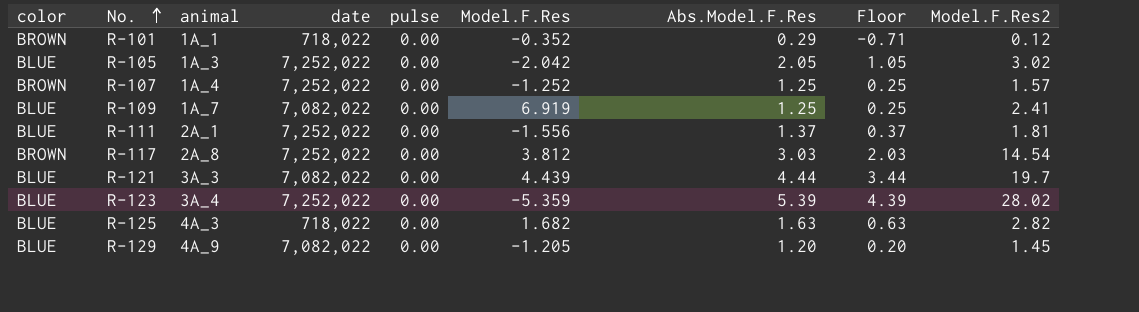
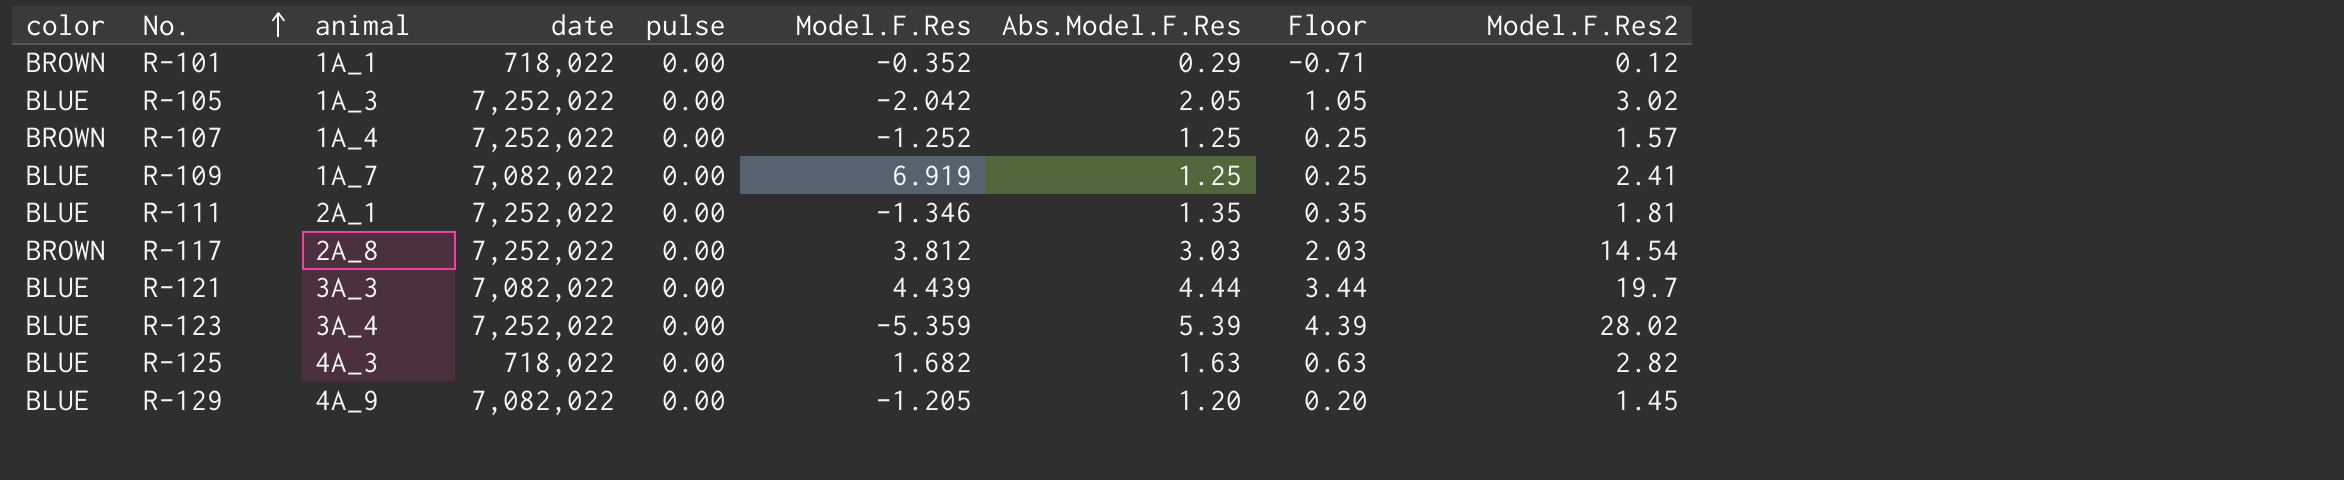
R-111 | Model.F.Res: -1.556 -> -1.346
R-111 | Abs.Model.F.Res: 1.37 -> 1.35
R-111 | Floor: 0.37 -> 0.35

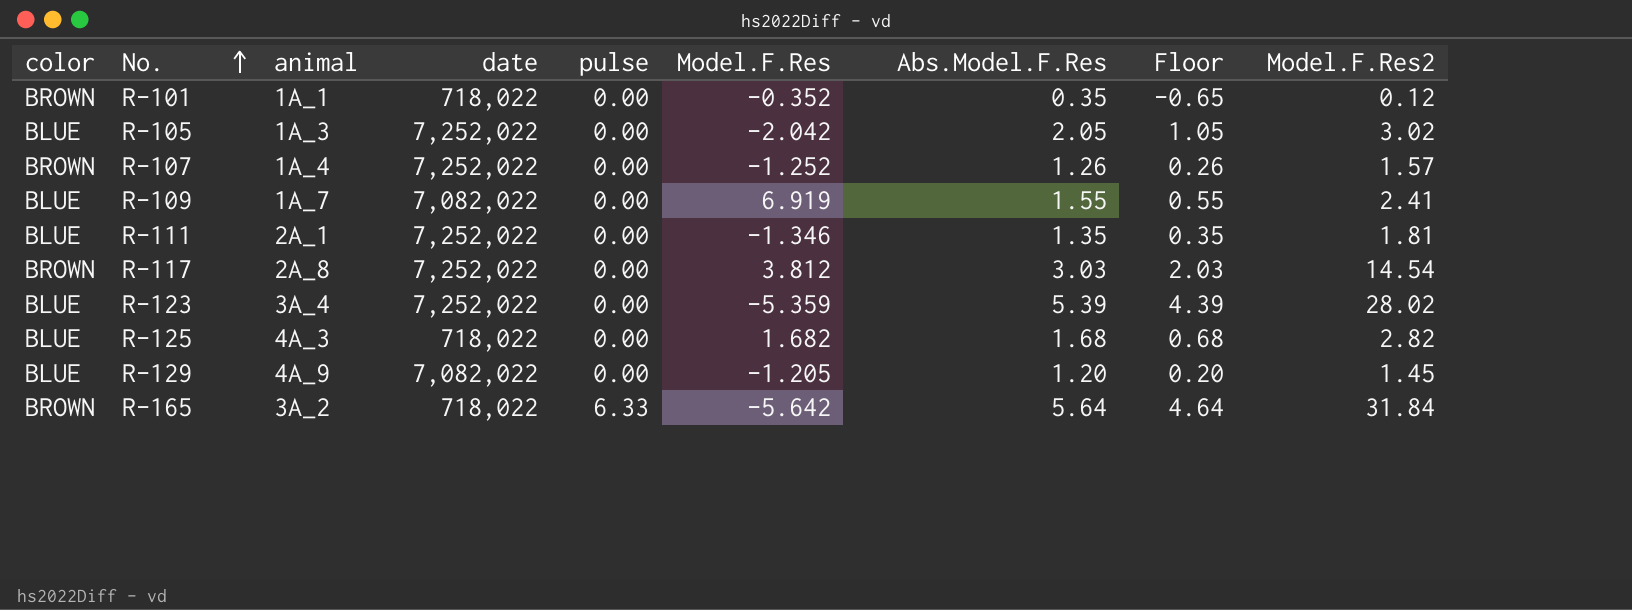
row R-121: BLUE | 3A_3 | 7,082,022 | 0.00 | 4.439 | 4.44 | 3.44 | 19.7 -> none
R-101 | Abs.Model.F.Res: 0.29 -> 0.35
R-101 | Floor: -0.71 -> -0.65
R-107 | Abs.Model.F.Res: 1.25 -> 1.26
R-107 | Floor: 0.25 -> 0.26
R-109 | Abs.Model.F.Res: 1.25 -> 1.55
R-109 | Floor: 0.25 -> 0.55
R-125 | Abs.Model.F.Res: 1.63 -> 1.68
R-125 | Floor: 0.63 -> 0.68
row R-165: none -> BROWN | 3A_2 | 718,022 | 6.33 | -5.642 | 5.64 | 4.64 | 31.84

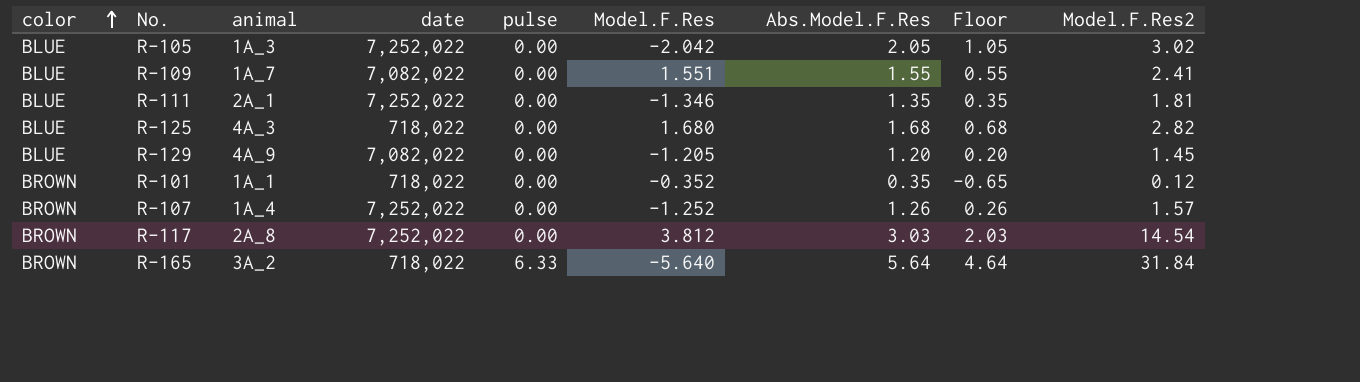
row order: No. ascending -> color ascending
row R-123: BLUE | 3A_4 | 7,252,022 | 0.00 | -5.359 | 5.39 | 4.39 | 28.02 -> none
R-109 | Model.F.Res: 6.919 -> 1.551
R-125 | Model.F.Res: 1.682 -> 1.680
R-165 | Model.F.Res: -5.642 -> -5.640

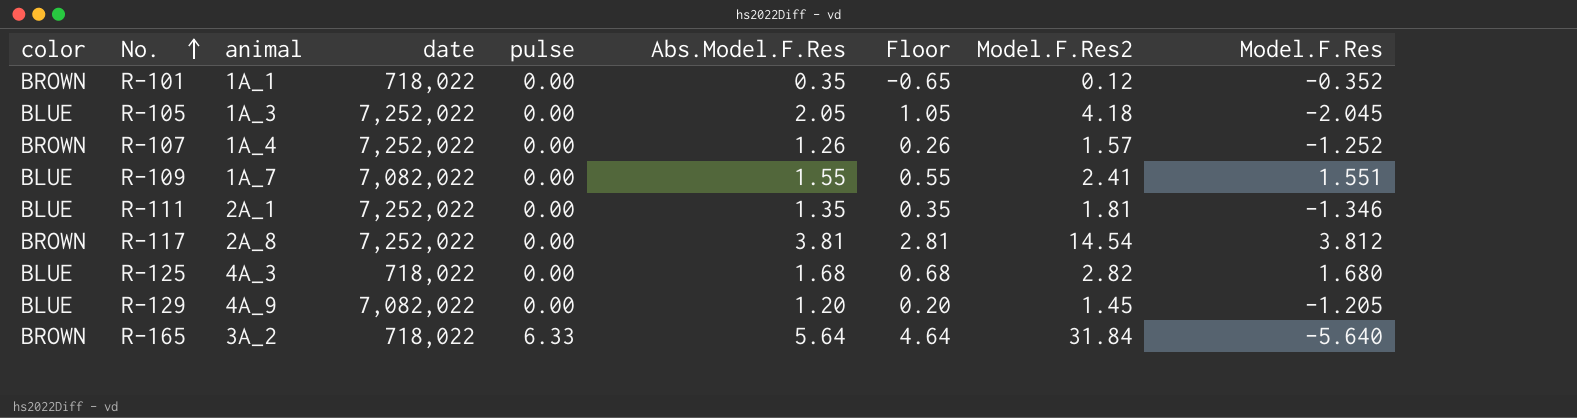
row order: color ascending -> No. ascending
column Model.F.Res | position: 6 -> 9
R-105 | Model.F.Res2: 3.02 -> 4.18
R-105 | Model.F.Res: -2.042 -> -2.045
R-117 | Abs.Model.F.Res: 3.03 -> 3.81
R-117 | Floor: 2.03 -> 2.81

